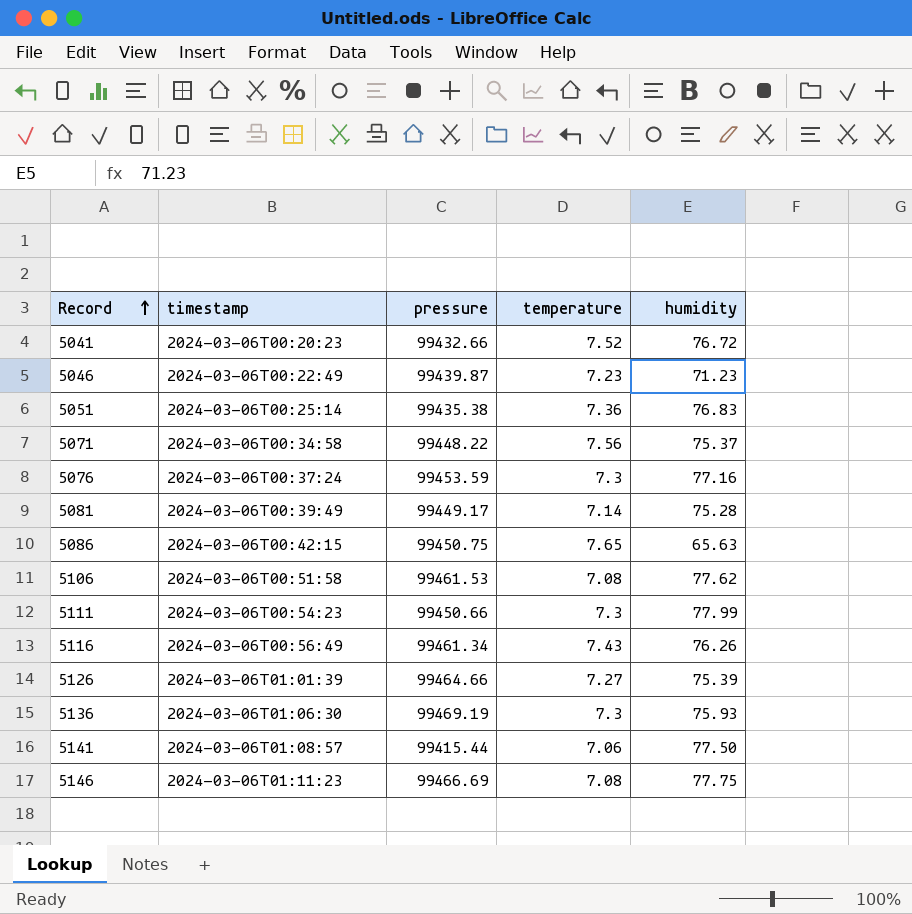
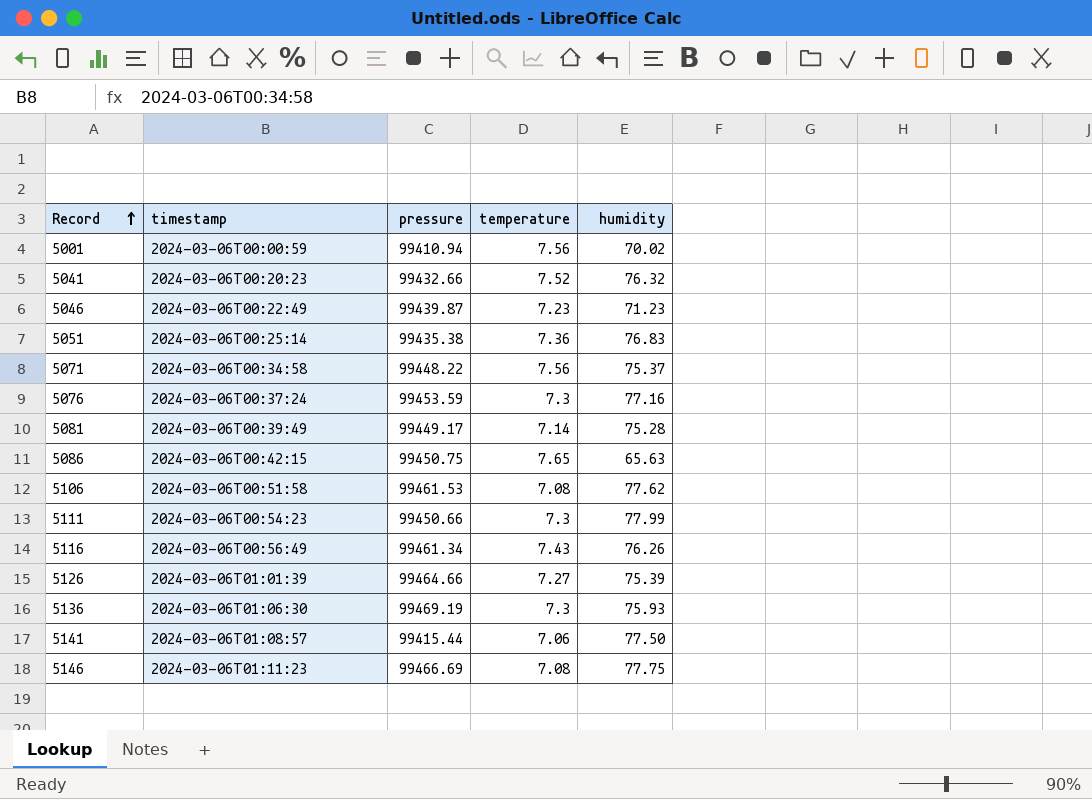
row 5001: none -> 2024-03-06T00:00:59 | 99410.94 | 7.56 | 70.02
5041 | humidity: 76.72 -> 76.32

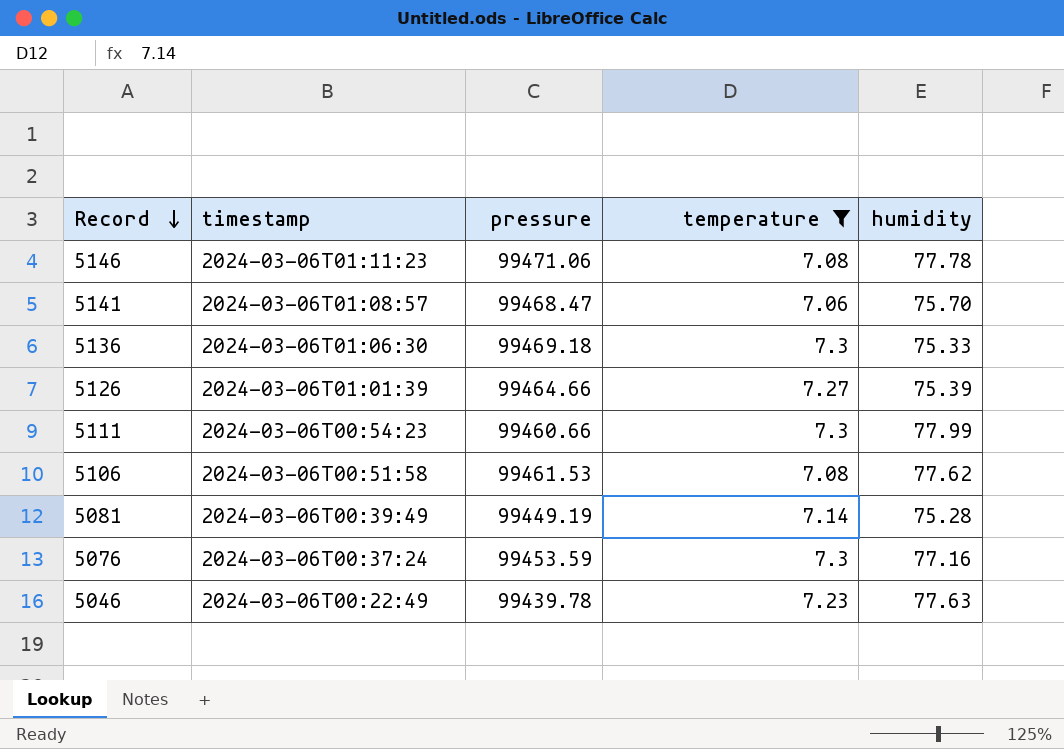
filter: none -> temperature <= 7.3
row order: Record ascending -> Record descending
5146 | pressure: 99466.69 -> 99471.06
5146 | humidity: 77.75 -> 77.78
5141 | pressure: 99415.44 -> 99468.47
5141 | humidity: 77.50 -> 75.70
5136 | pressure: 99469.19 -> 99469.18
5136 | humidity: 75.93 -> 75.33
5111 | pressure: 99450.66 -> 99460.66
5081 | pressure: 99449.17 -> 99449.19
5046 | pressure: 99439.87 -> 99439.78
5046 | humidity: 71.23 -> 77.63

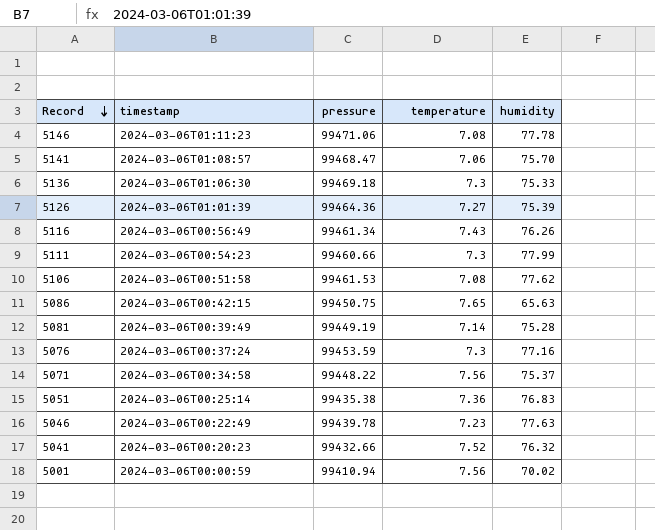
filter: temperature <= 7.3 -> none
5126 | pressure: 99464.66 -> 99464.36

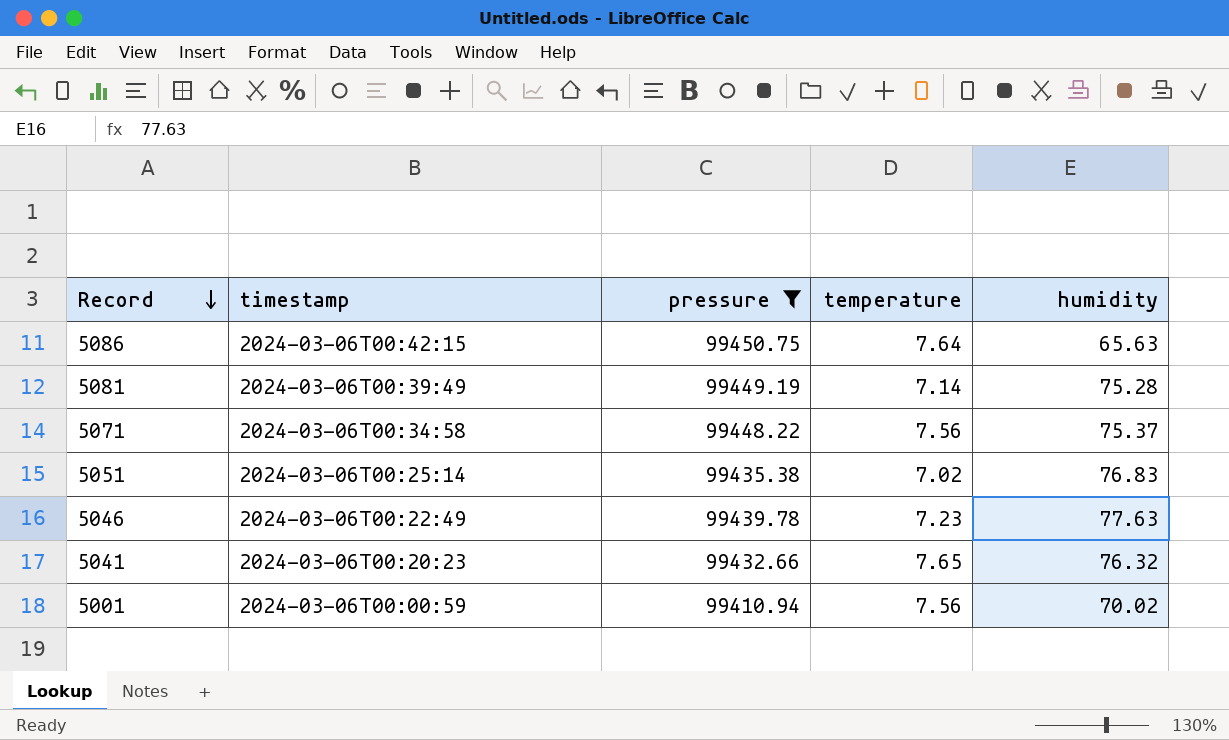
filter: none -> pressure <= 99450.75
5086 | temperature: 7.65 -> 7.64
5051 | temperature: 7.36 -> 7.02
5041 | temperature: 7.52 -> 7.65

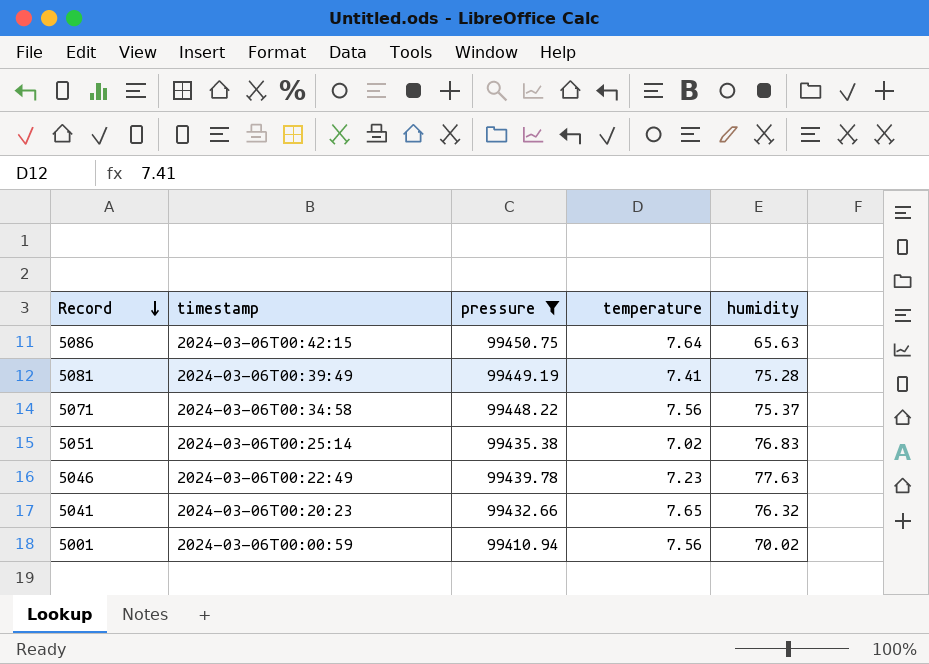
5081 | temperature: 7.14 -> 7.41

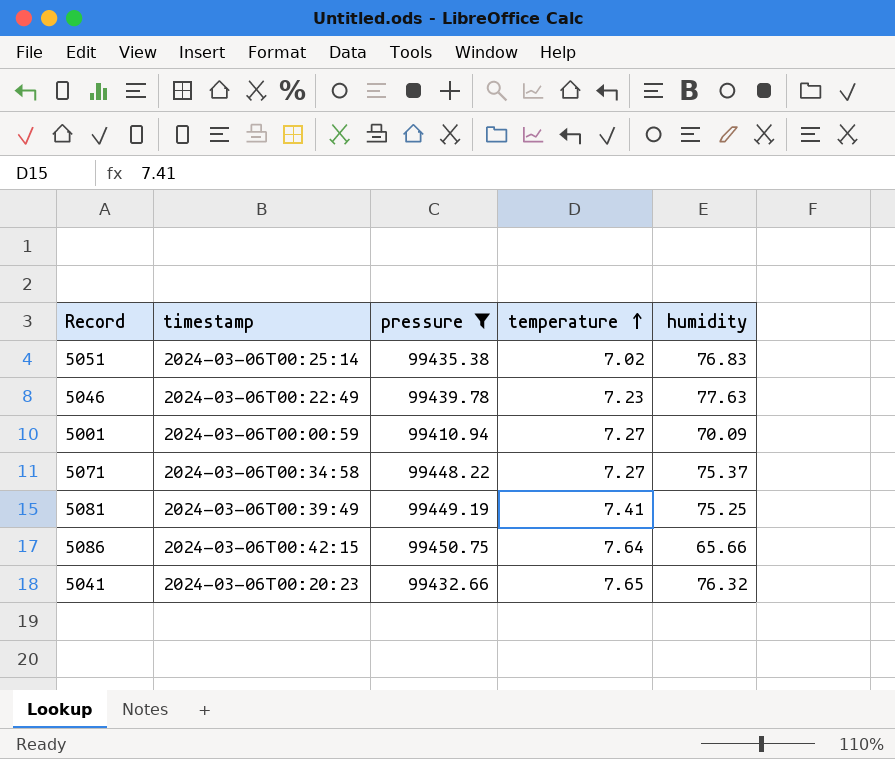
row order: Record descending -> temperature ascending
5001 | temperature: 7.56 -> 7.27
5001 | humidity: 70.02 -> 70.09
5071 | temperature: 7.56 -> 7.27
5081 | humidity: 75.28 -> 75.25
5086 | humidity: 65.63 -> 65.66

